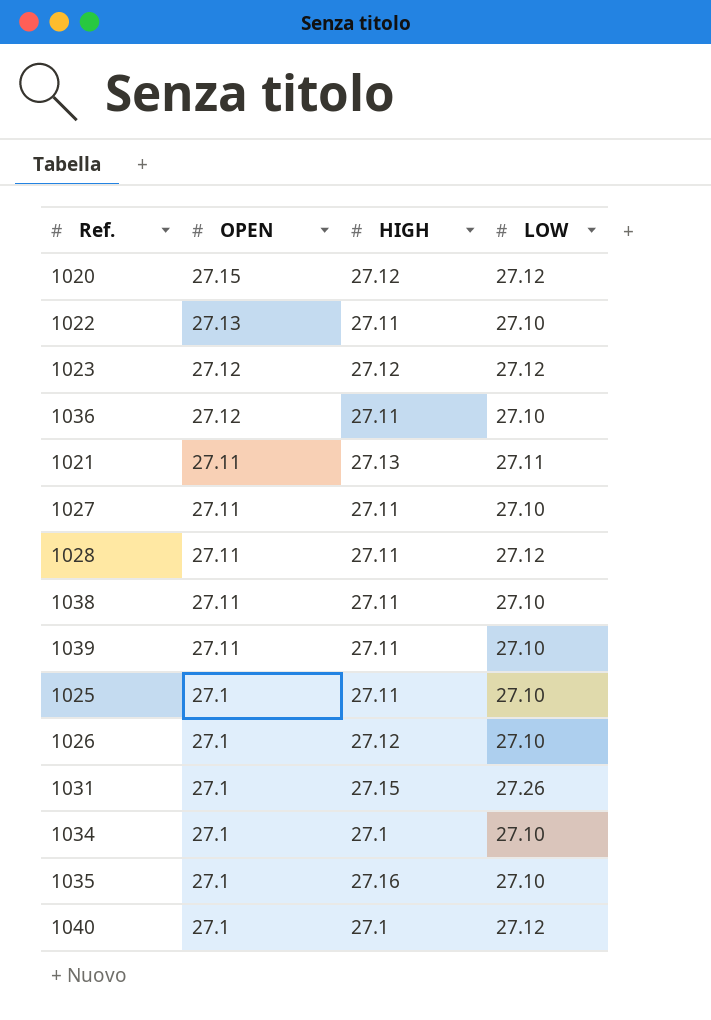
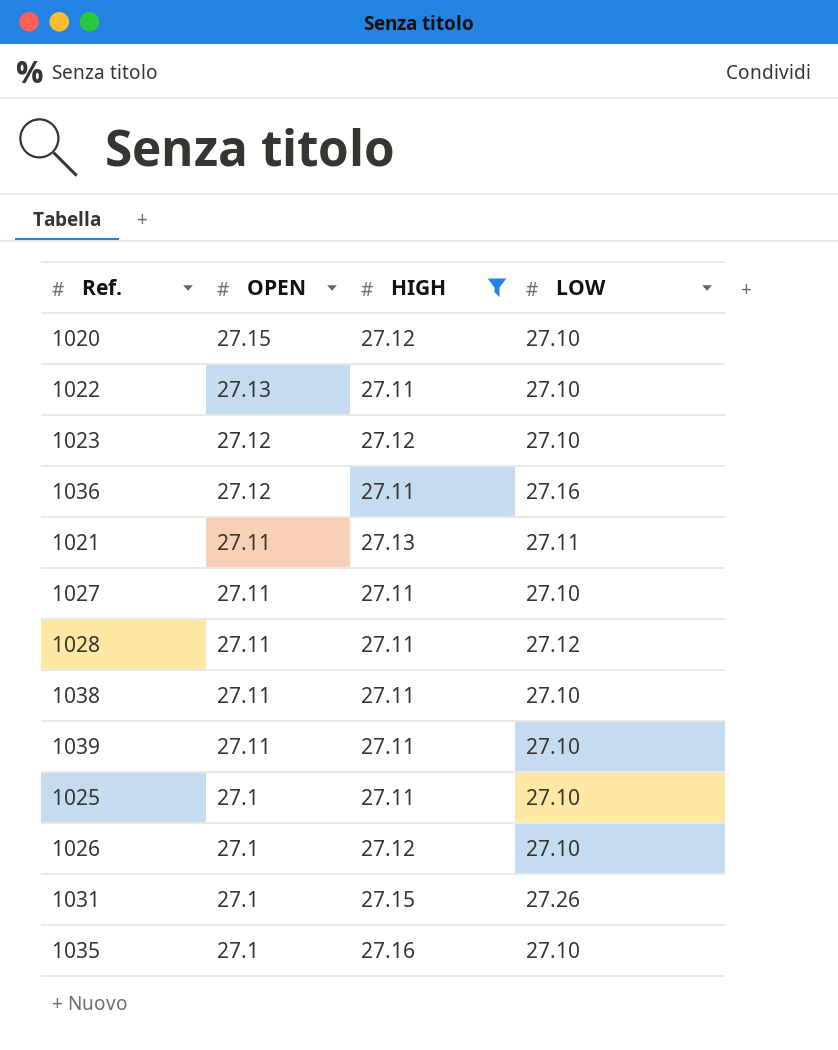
filter: none -> HIGH != 27.1
1020 | LOW: 27.12 -> 27.10
1023 | LOW: 27.12 -> 27.10
1036 | LOW: 27.10 -> 27.16

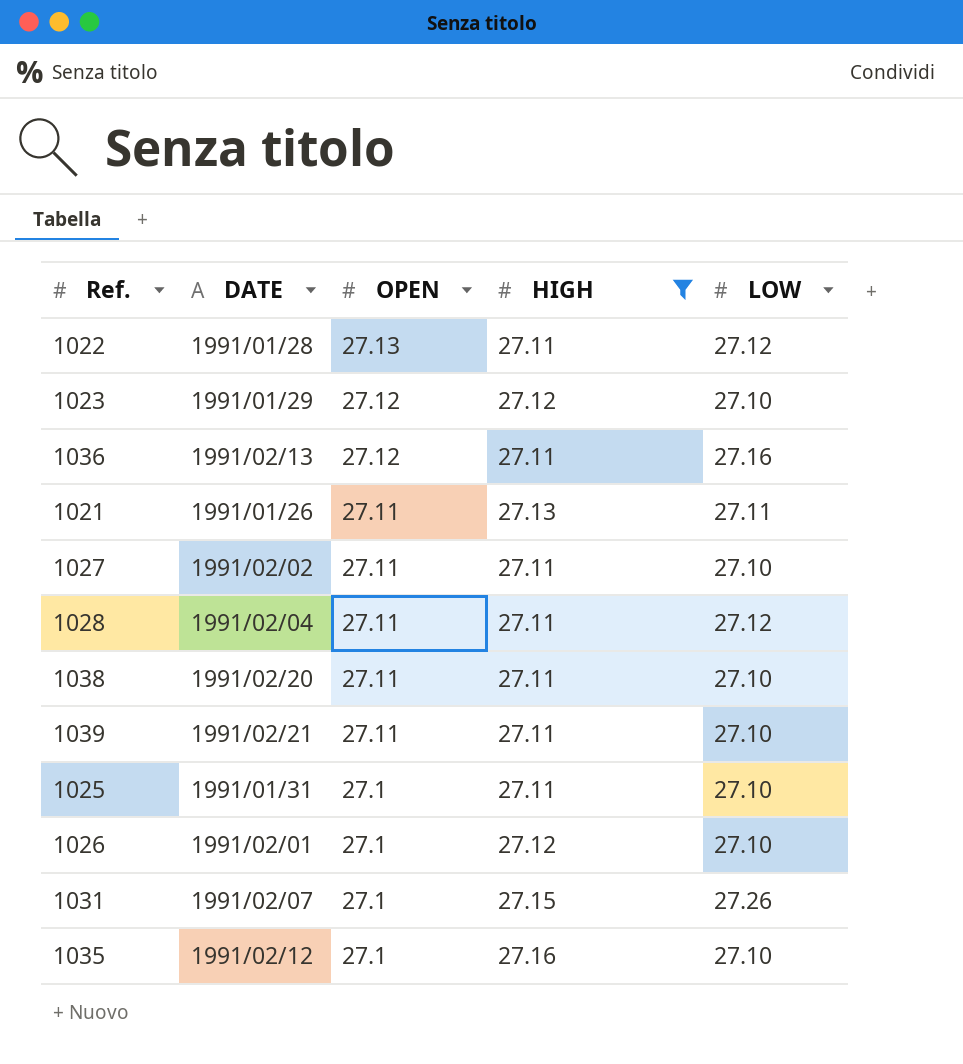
column DATE | position: none -> 2
row 1020: 27.15 | 27.12 | 27.10 -> none
1022 | LOW: 27.10 -> 27.12

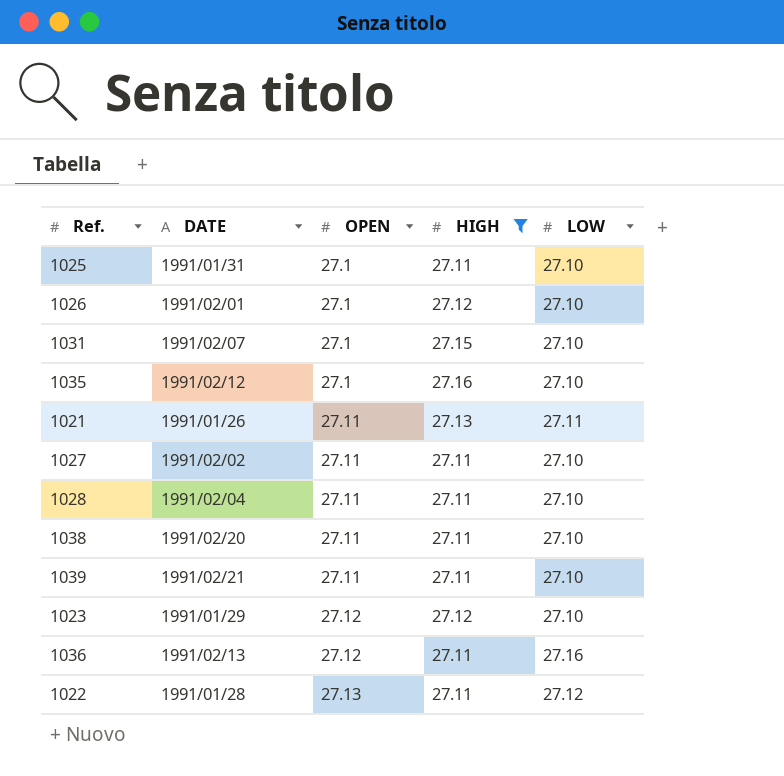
row order: OPEN descending -> OPEN ascending
1031 | LOW: 27.26 -> 27.10
1028 | LOW: 27.12 -> 27.10

